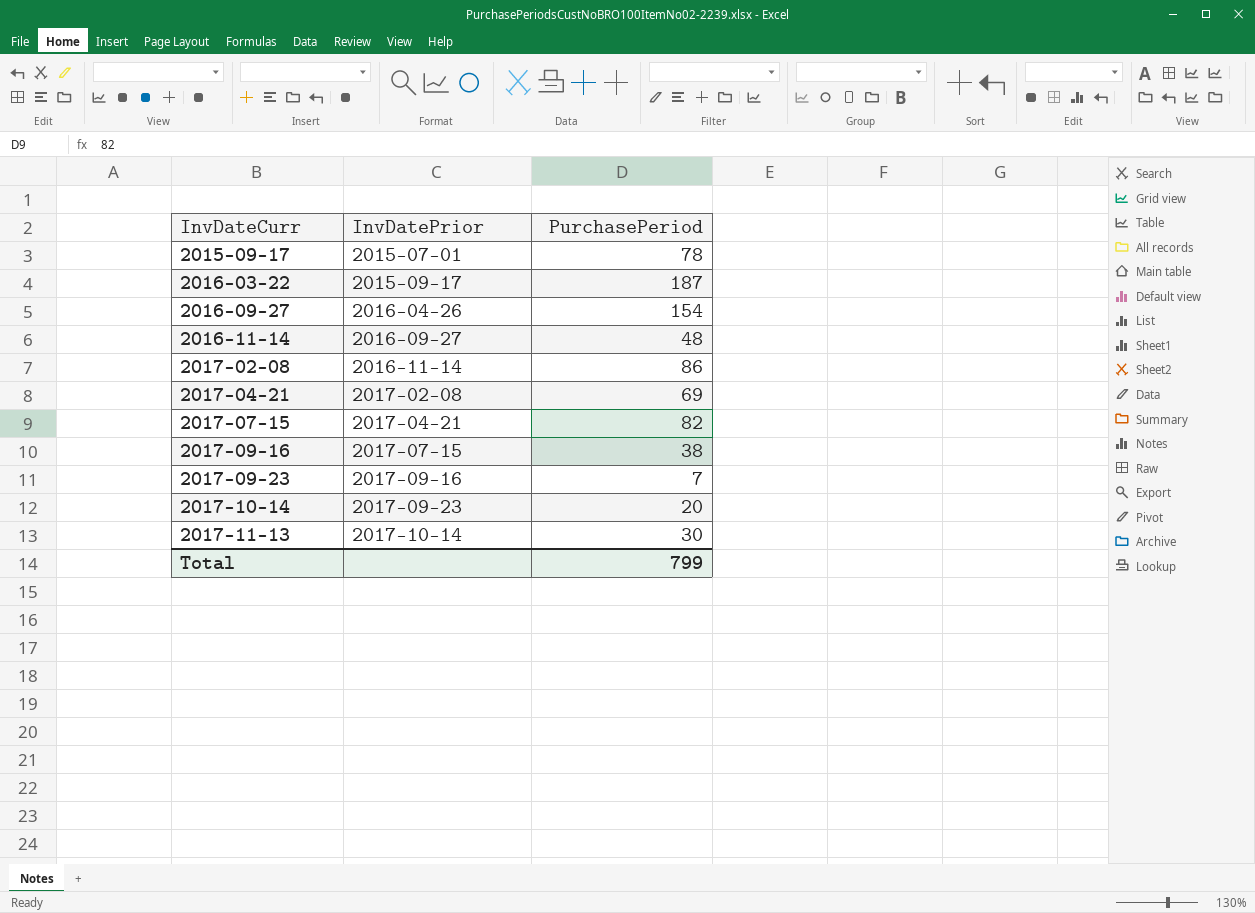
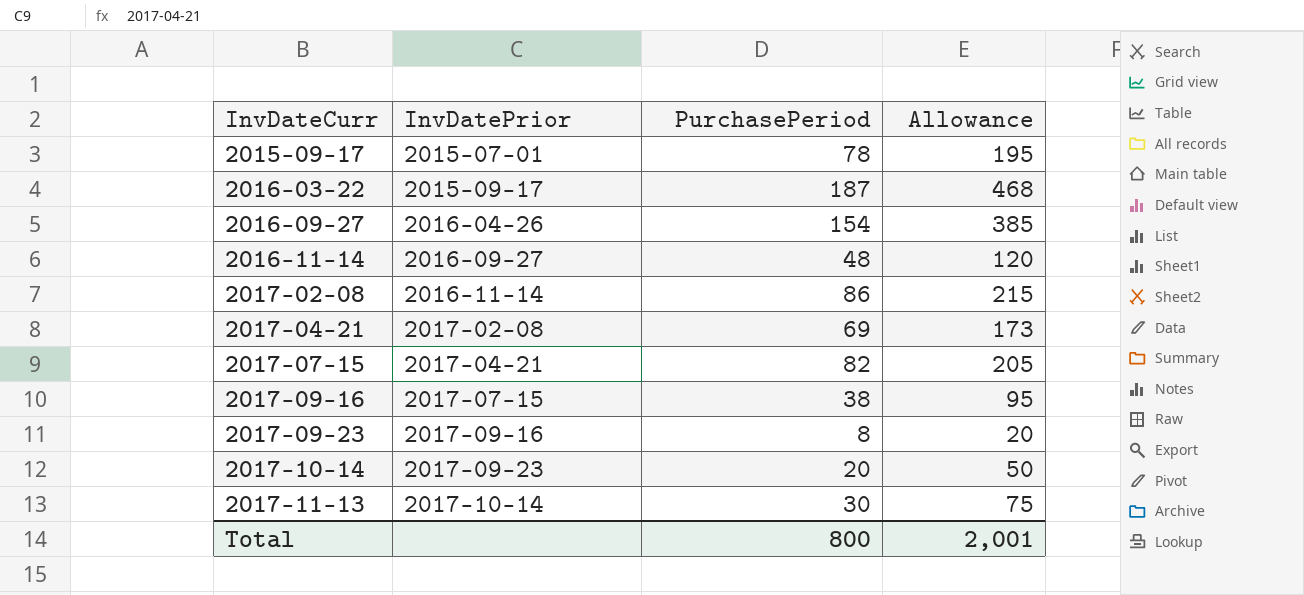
column Allowance | formula: none -> [PurchasePeriod] * 2.5
2017-09-23 | PurchasePeriod: 7 -> 8
Total | PurchasePeriod: 799 -> 800

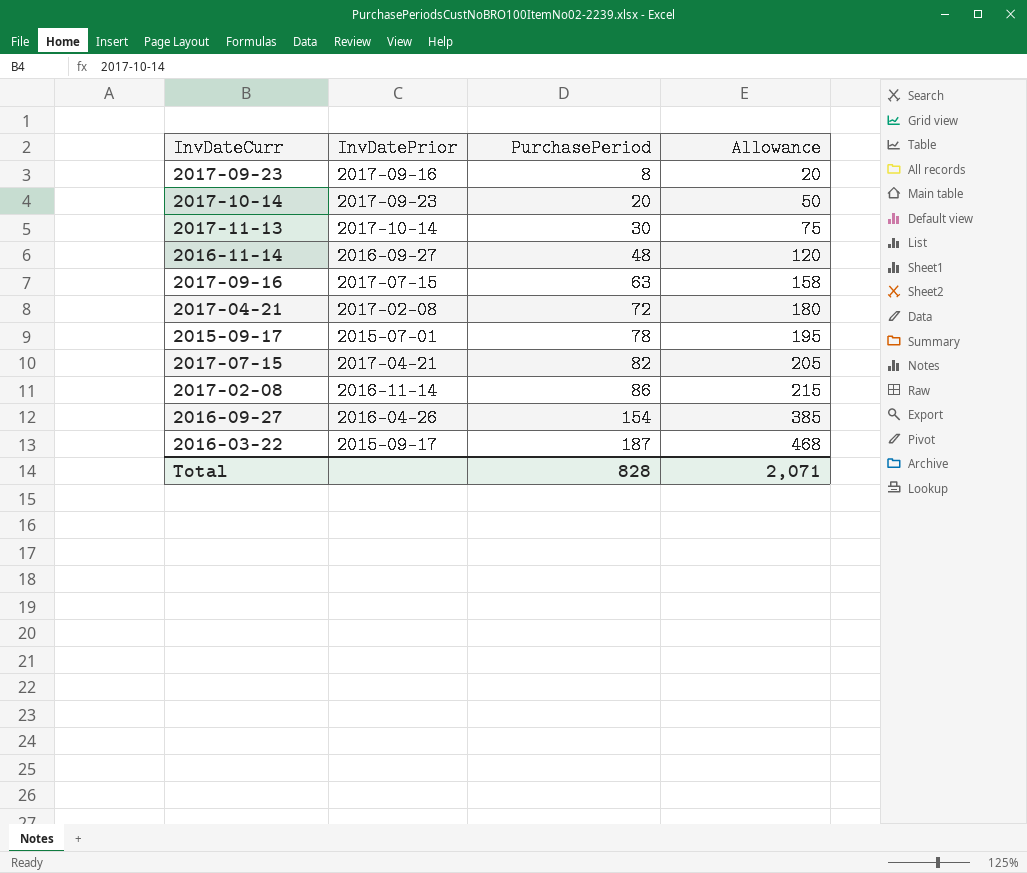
row order: InvDateCurr ascending -> PurchasePeriod ascending
2017-09-16 | PurchasePeriod: 38 -> 63
2017-09-16 | Allowance: 95 -> 158
2017-04-21 | PurchasePeriod: 69 -> 72
2017-04-21 | Allowance: 173 -> 180
Total | PurchasePeriod: 800 -> 828
Total | Allowance: 2,001 -> 2,071

